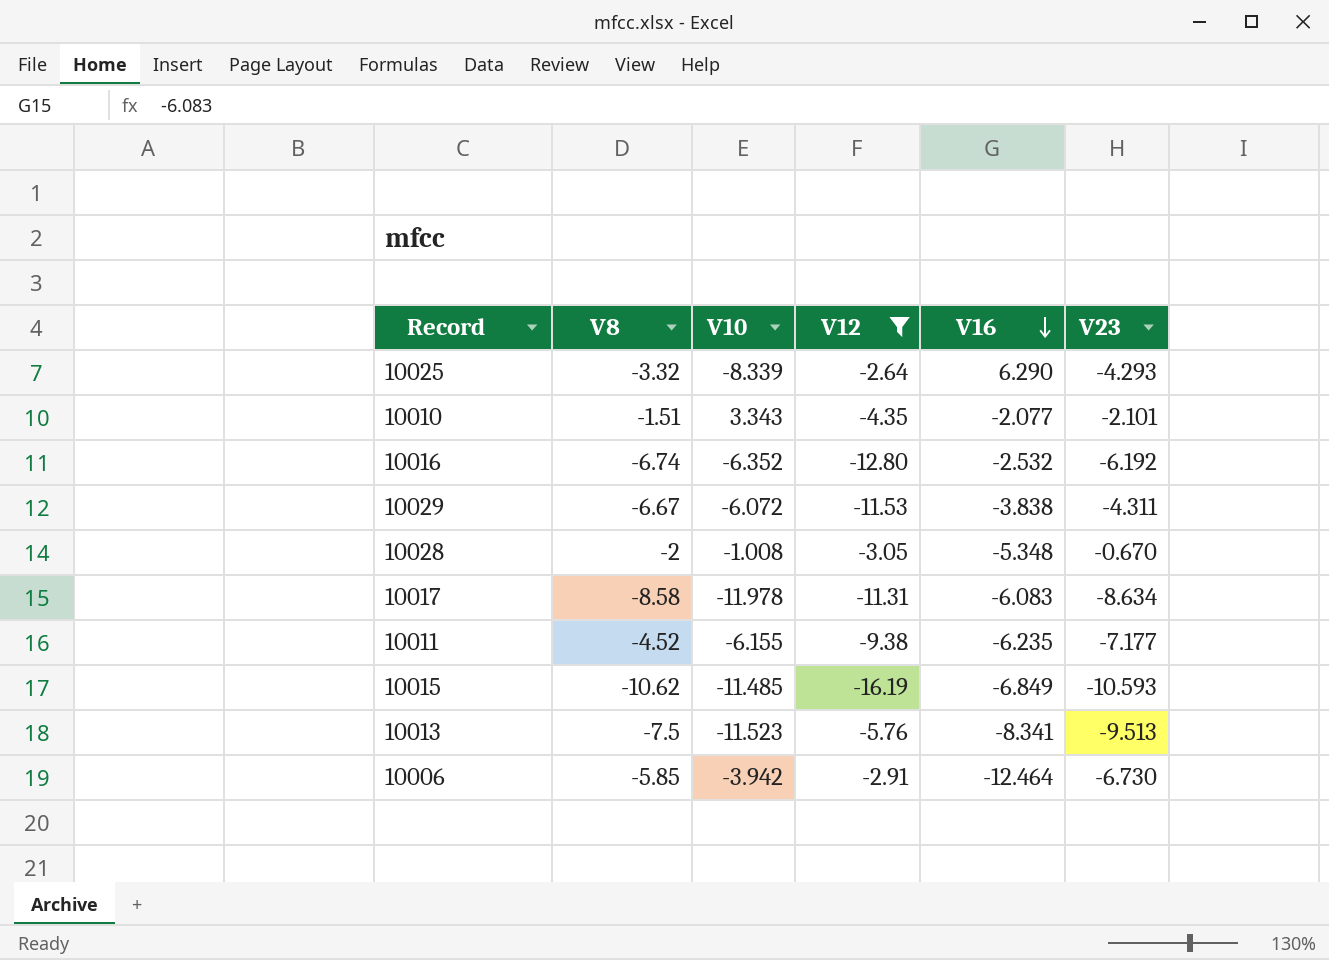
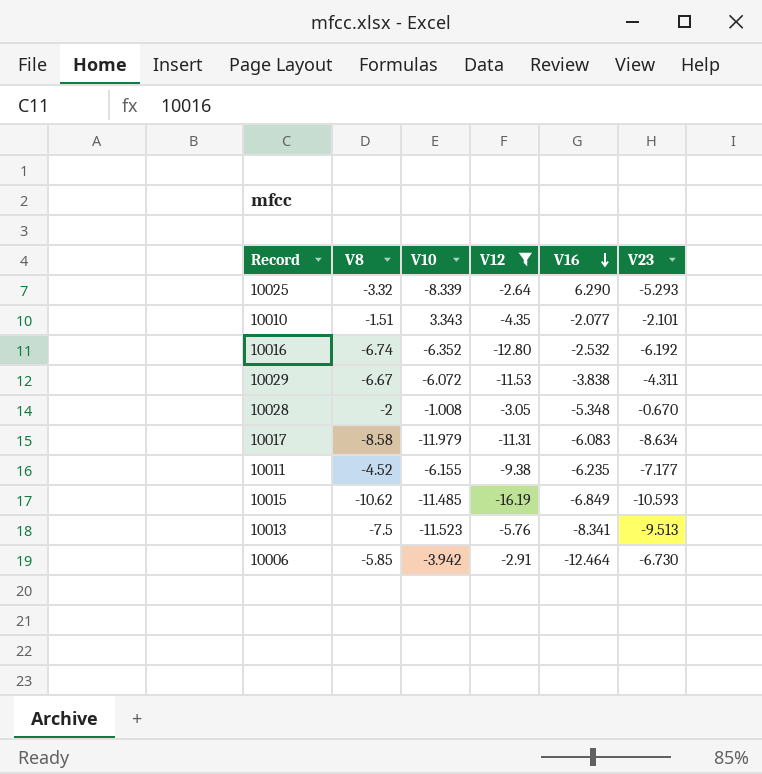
10025 | V23: -4.293 -> -5.293
10017 | V10: -11.978 -> -11.979

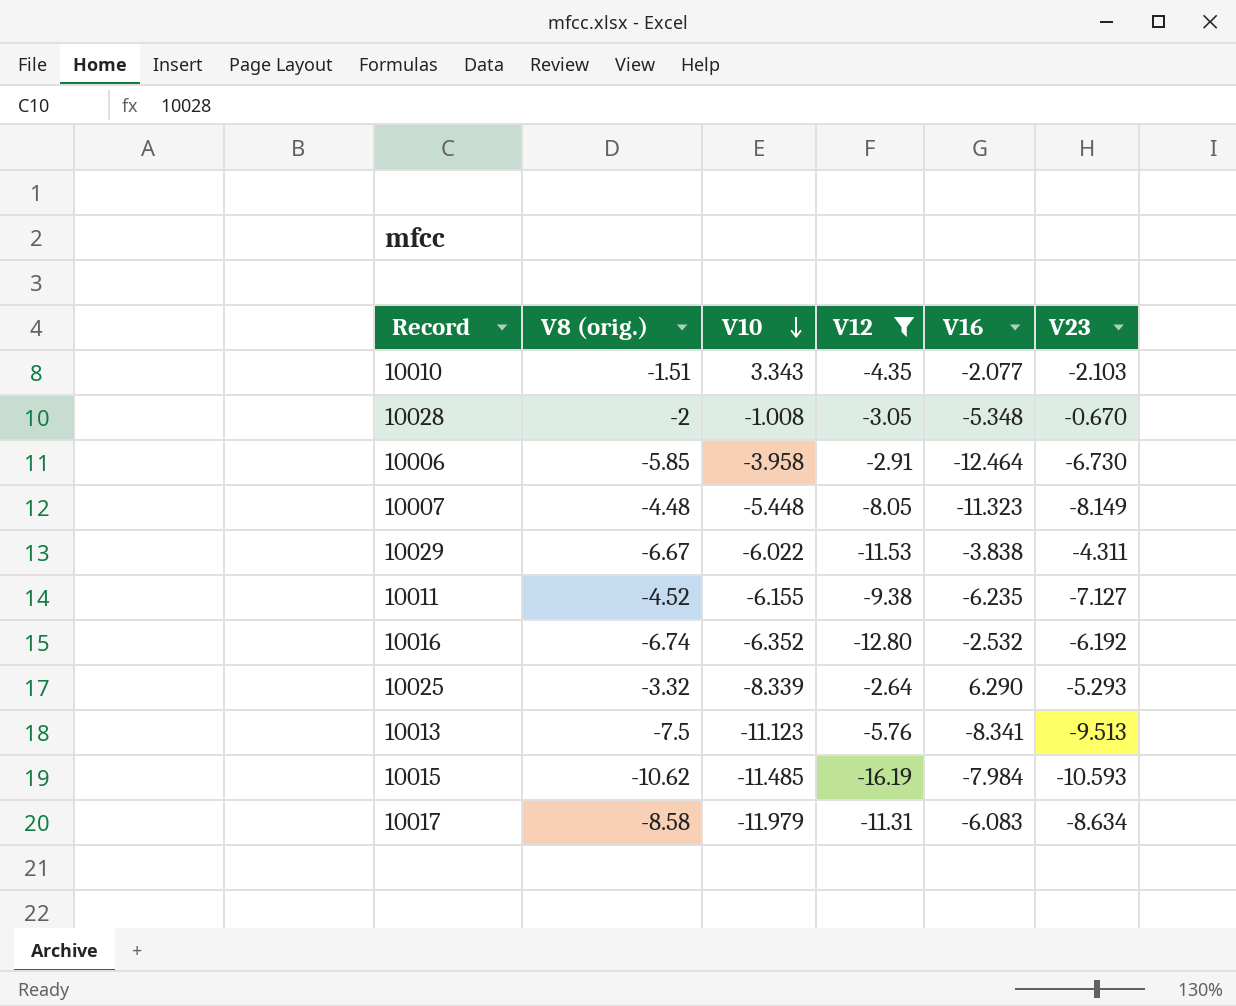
row order: V16 descending -> V10 descending
column name: V8 -> V8 (orig.)
10010 | V23: -2.101 -> -2.103
10006 | V10: -3.942 -> -3.958
row 10007: none -> -4.48 | -5.448 | -8.05 | -11.323 | -8.149
10029 | V10: -6.072 -> -6.022
10011 | V23: -7.177 -> -7.127
10013 | V10: -11.523 -> -11.123
10015 | V16: -6.849 -> -7.984

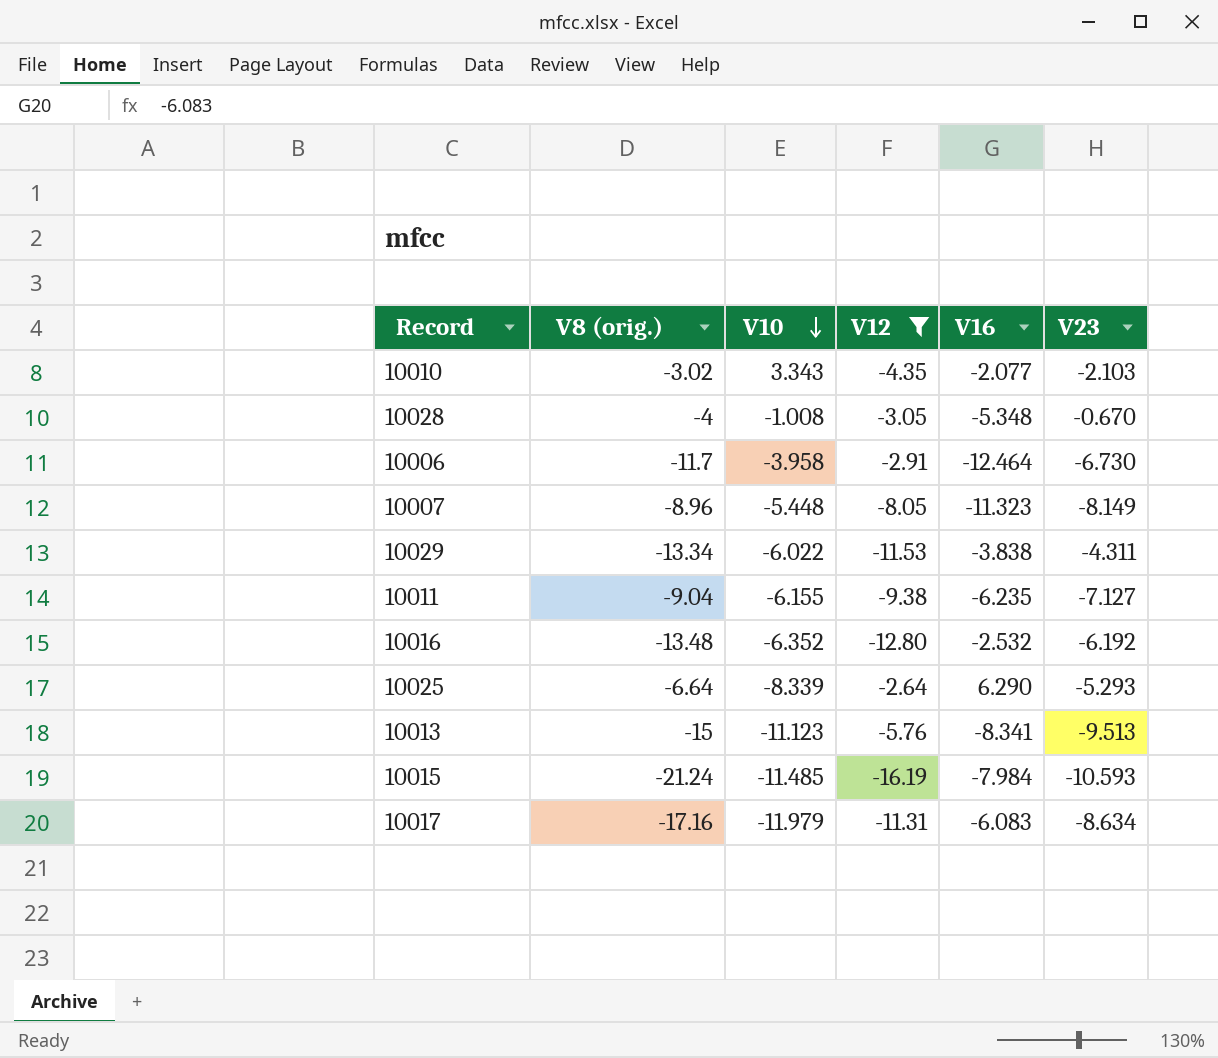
10010 | V8 (orig.): -1.51 -> -3.02
10028 | V8 (orig.): -2 -> -4
10006 | V8 (orig.): -5.85 -> -11.7
10007 | V8 (orig.): -4.48 -> -8.96
10029 | V8 (orig.): -6.67 -> -13.34
10011 | V8 (orig.): -4.52 -> -9.04
10016 | V8 (orig.): -6.74 -> -13.48
10025 | V8 (orig.): -3.32 -> -6.64
10013 | V8 (orig.): -7.5 -> -15
10015 | V8 (orig.): -10.62 -> -21.24
10017 | V8 (orig.): -8.58 -> -17.16

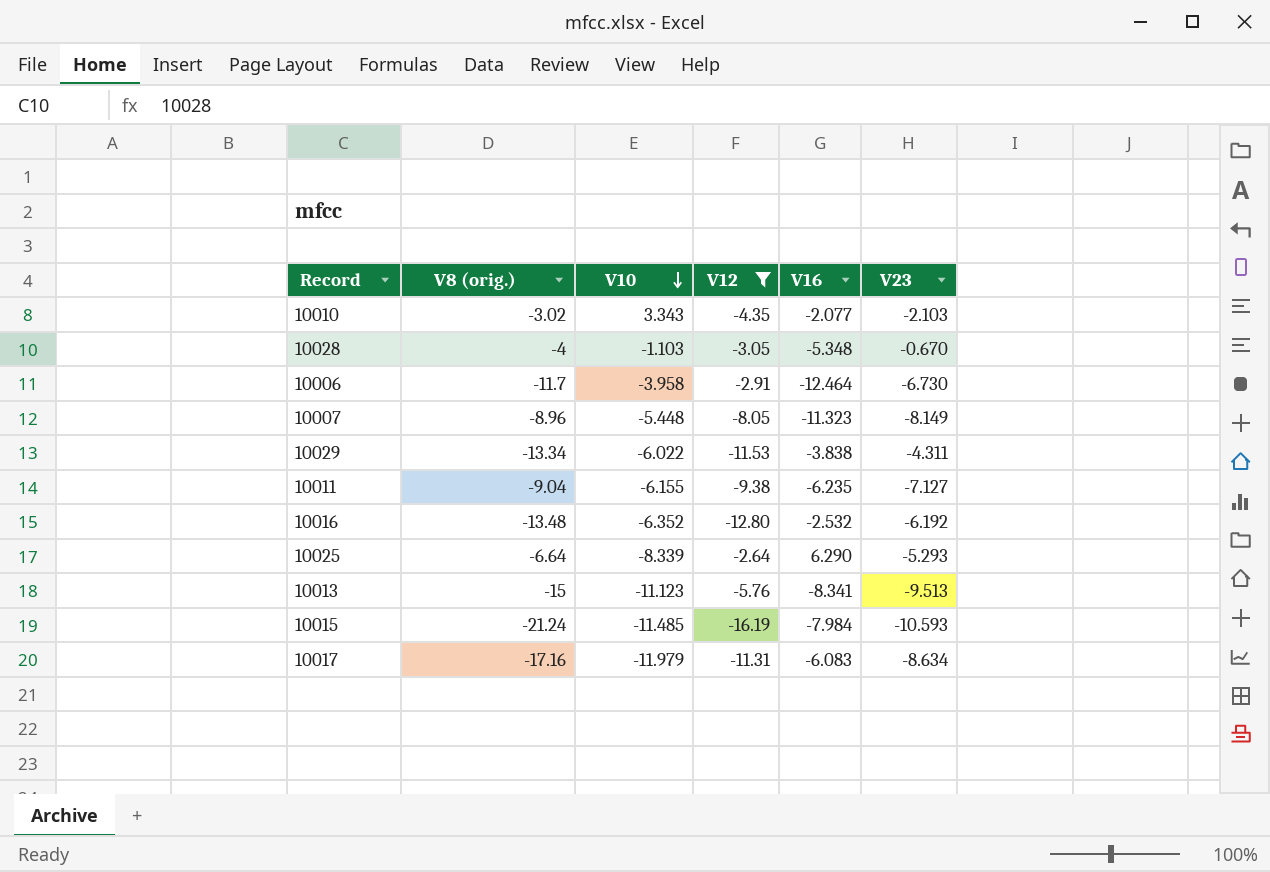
10028 | V10: -1.008 -> -1.103

